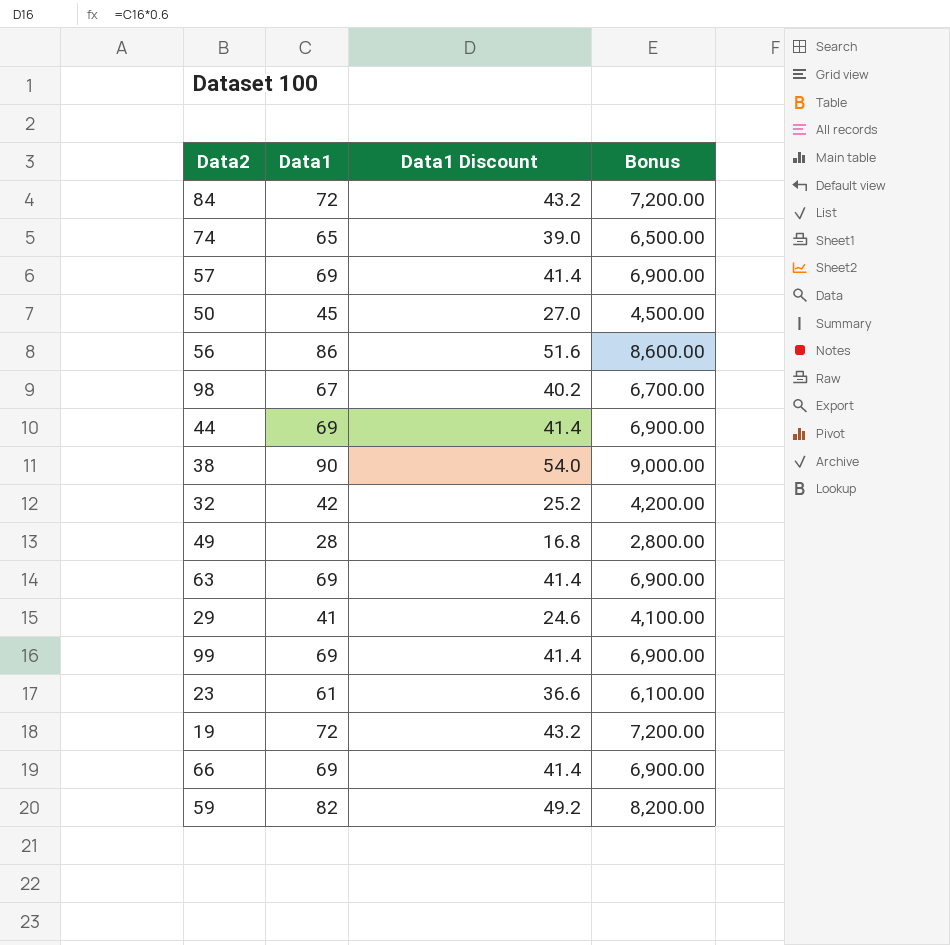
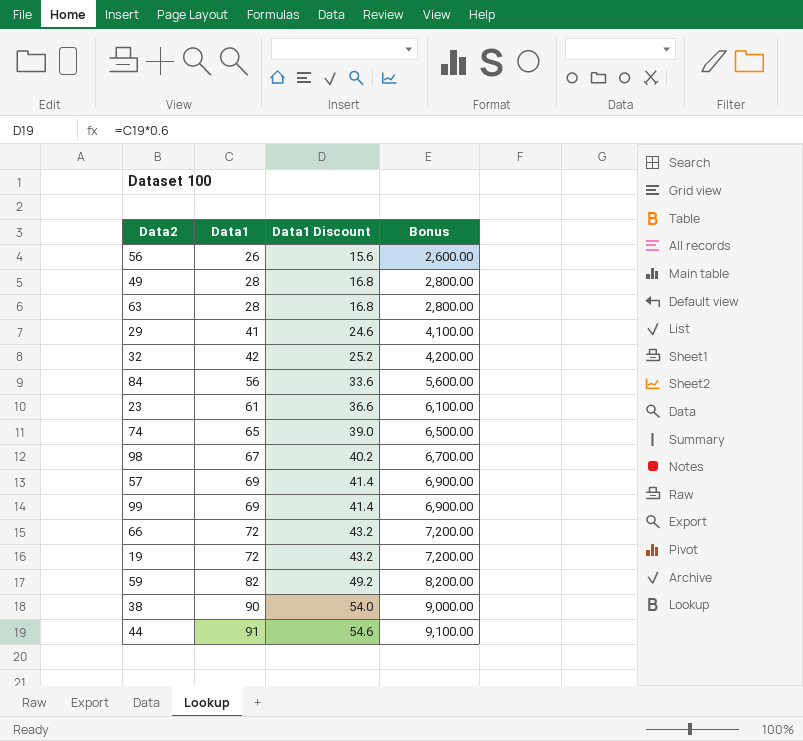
row order: none -> Data1 ascending
row 50: 45 | 27.0 | 4,500.00 -> none
56 | Data1: 86 -> 26
56 | Data1 Discount: 51.6 -> 15.6
56 | Bonus: 8,600.00 -> 2,600.00
63 | Data1: 69 -> 28
63 | Data1 Discount: 41.4 -> 16.8
63 | Bonus: 6,900.00 -> 2,800.00
84 | Data1: 72 -> 56
84 | Data1 Discount: 43.2 -> 33.6
84 | Bonus: 7,200.00 -> 5,600.00
66 | Data1: 69 -> 72
66 | Data1 Discount: 41.4 -> 43.2
66 | Bonus: 6,900.00 -> 7,200.00
44 | Data1: 69 -> 91
44 | Data1 Discount: 41.4 -> 54.6
44 | Bonus: 6,900.00 -> 9,100.00

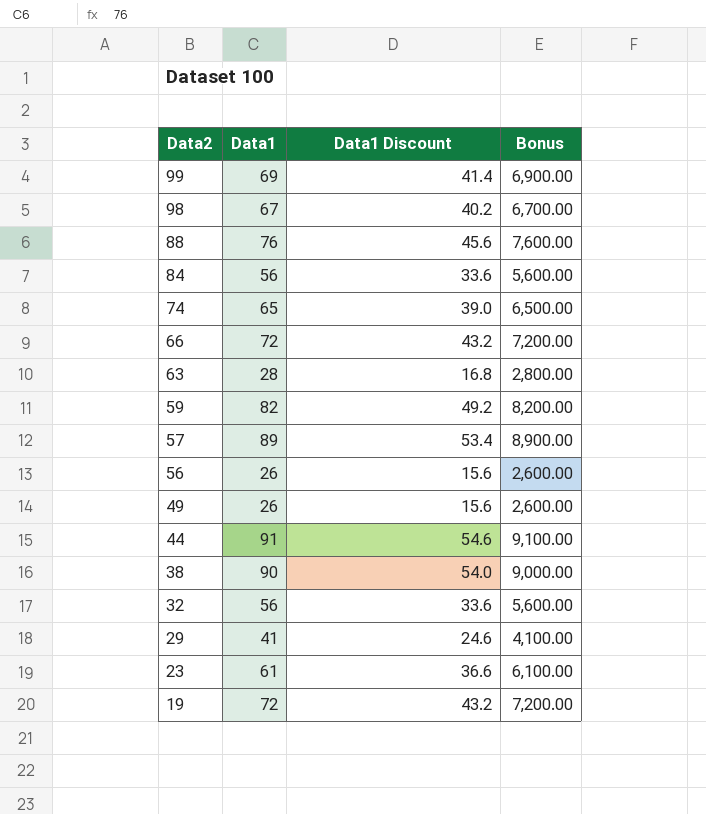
row order: Data1 ascending -> Data2 descending
row 88: none -> 76 | 45.6 | 7,600.00
57 | Data1: 69 -> 89
57 | Data1 Discount: 41.4 -> 53.4
57 | Bonus: 6,900.00 -> 8,900.00
49 | Data1: 28 -> 26
49 | Data1 Discount: 16.8 -> 15.6
49 | Bonus: 2,800.00 -> 2,600.00
32 | Data1: 42 -> 56
32 | Data1 Discount: 25.2 -> 33.6
32 | Bonus: 4,200.00 -> 5,600.00

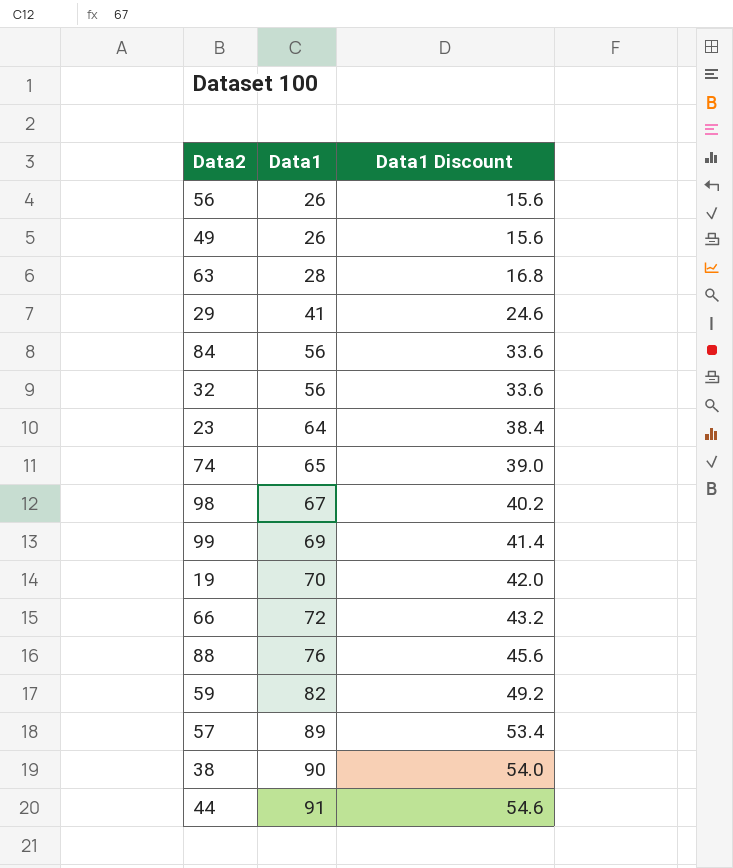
row order: Data2 descending -> Data1 ascending
column Bonus | formula: [Data1] * 100 -> none
23 | Data1: 61 -> 64
23 | Data1 Discount: 36.6 -> 38.4
19 | Data1: 72 -> 70
19 | Data1 Discount: 43.2 -> 42.0

